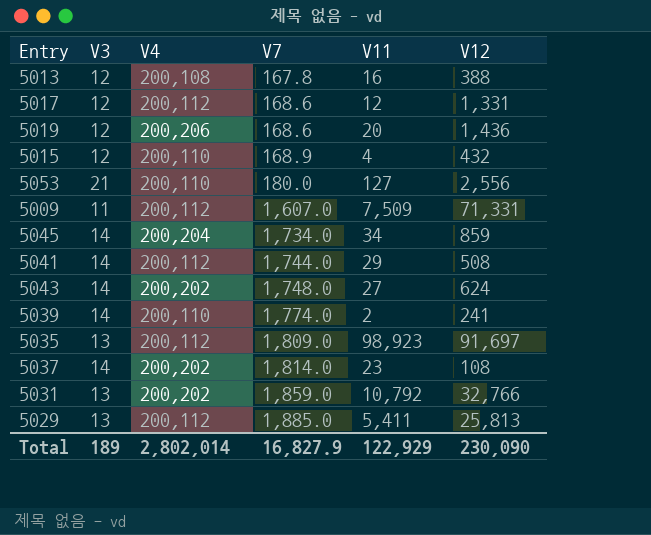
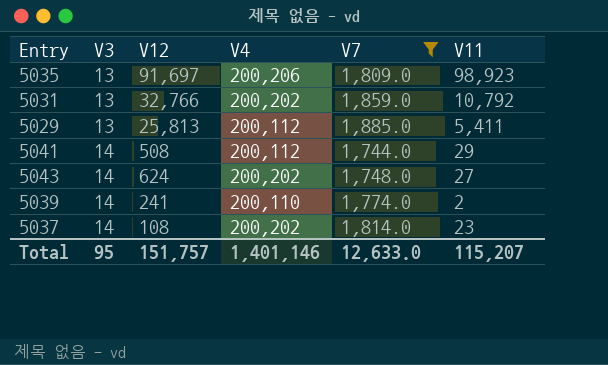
filter: none -> V7 >= 1,744.0
row order: V7 ascending -> V3 ascending
column V12 | position: 6 -> 3
5035 | V4: 200,112 -> 200,206
Total | V3: 189 -> 95
Total | V12: 230,090 -> 151,757
Total | V4: 2,802,014 -> 1,401,146
Total | V7: 16,827.9 -> 12,633.0
Total | V11: 122,929 -> 115,207

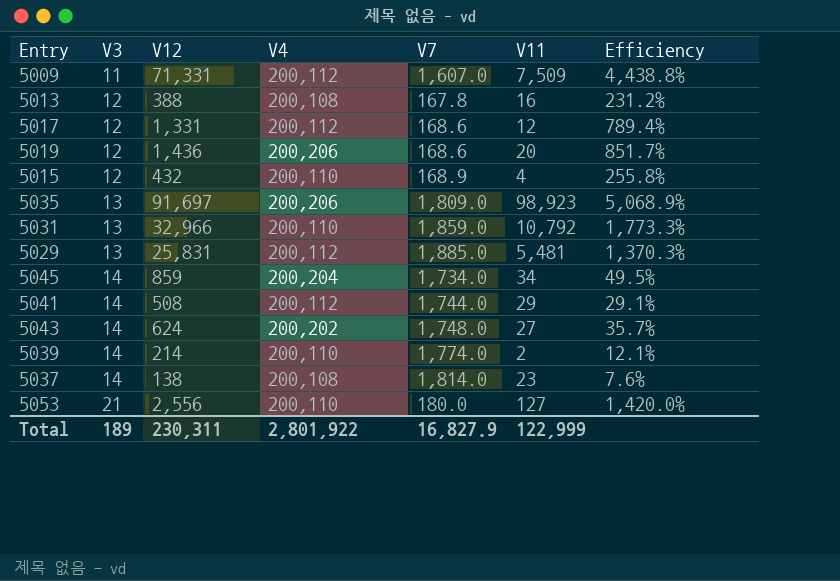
filter: V7 >= 1,744.0 -> none
column Efficiency | formula: none -> [V12] / [V7]
5031 | V12: 32,766 -> 32,966
5031 | V4: 200,202 -> 200,110
5029 | V12: 25,813 -> 25,831
5029 | V11: 5,411 -> 5,481
5039 | V12: 241 -> 214
5037 | V12: 108 -> 138
5037 | V4: 200,202 -> 200,108
Total | V3: 95 -> 189
Total | V12: 151,757 -> 230,311
Total | V4: 1,401,146 -> 2,801,922
Total | V7: 12,633.0 -> 16,827.9
Total | V11: 115,207 -> 122,999

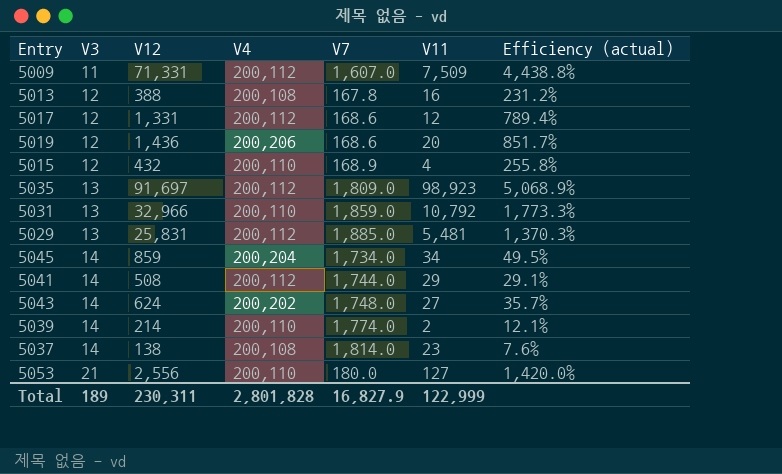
column name: Efficiency -> Efficiency (actual)
5035 | V4: 200,206 -> 200,112
Total | V4: 2,801,922 -> 2,801,828

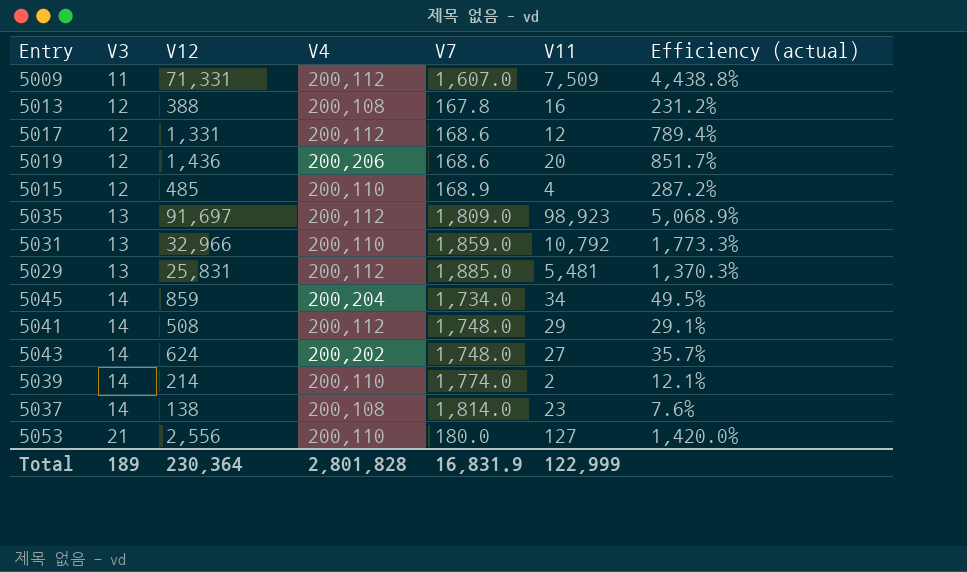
5015 | V12: 432 -> 485
5015 | Efficiency (actual): 255.8% -> 287.2%
5041 | V7: 1,744.0 -> 1,748.0
Total | V12: 230,311 -> 230,364
Total | V7: 16,827.9 -> 16,831.9

